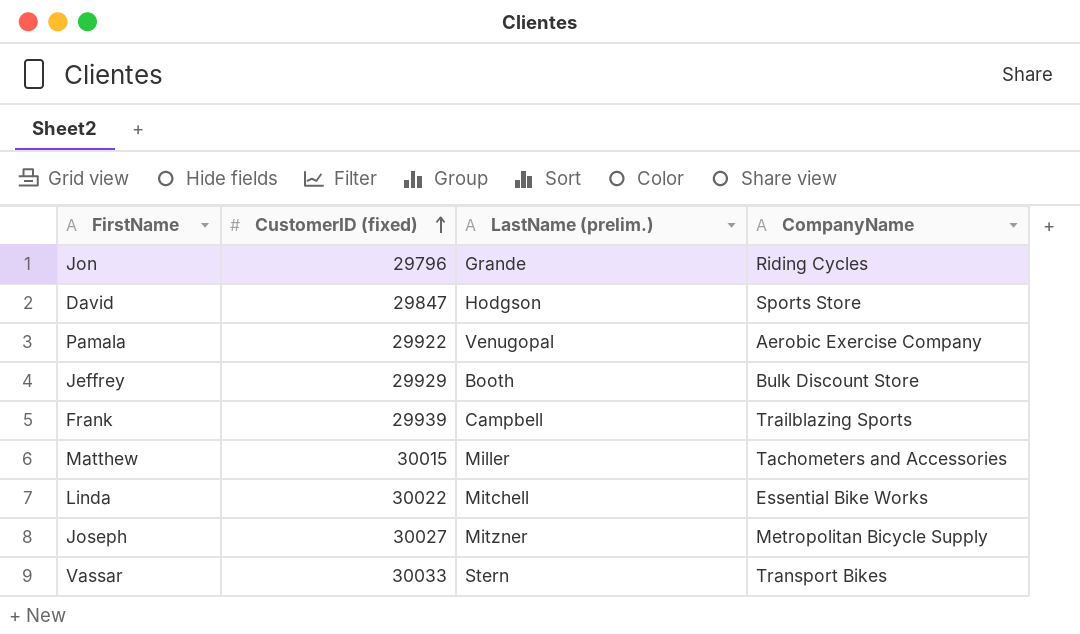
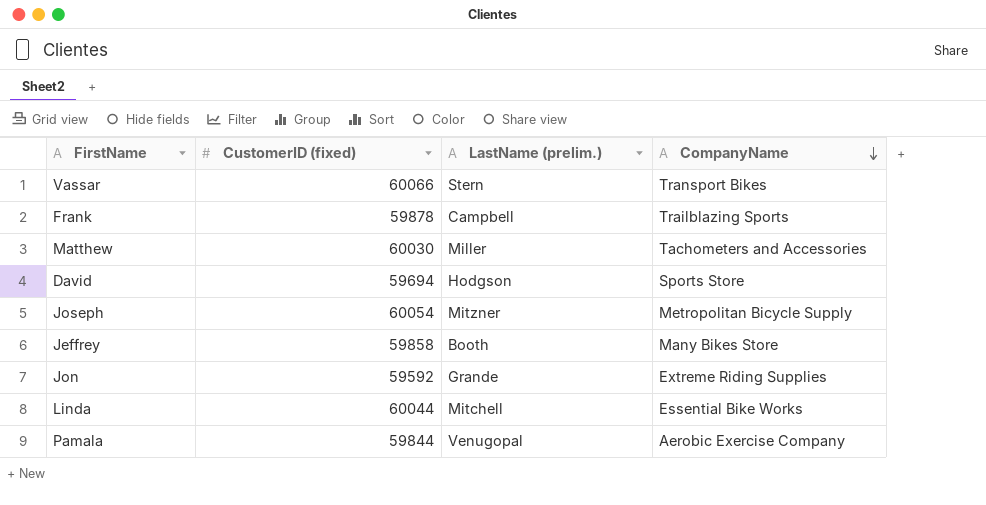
row order: CustomerID (fixed) ascending -> CompanyName descending
Vassar | CustomerID (fixed): 30033 -> 60066
Frank | CustomerID (fixed): 29939 -> 59878
Matthew | CustomerID (fixed): 30015 -> 60030
David | CustomerID (fixed): 29847 -> 59694
Joseph | CustomerID (fixed): 30027 -> 60054
Jeffrey | CustomerID (fixed): 29929 -> 59858
Jeffrey | CompanyName: Bulk Discount Store -> Many Bikes Store
Jon | CustomerID (fixed): 29796 -> 59592
Jon | CompanyName: Riding Cycles -> Extreme Riding Supplies
Linda | CustomerID (fixed): 30022 -> 60044
Pamala | CustomerID (fixed): 29922 -> 59844

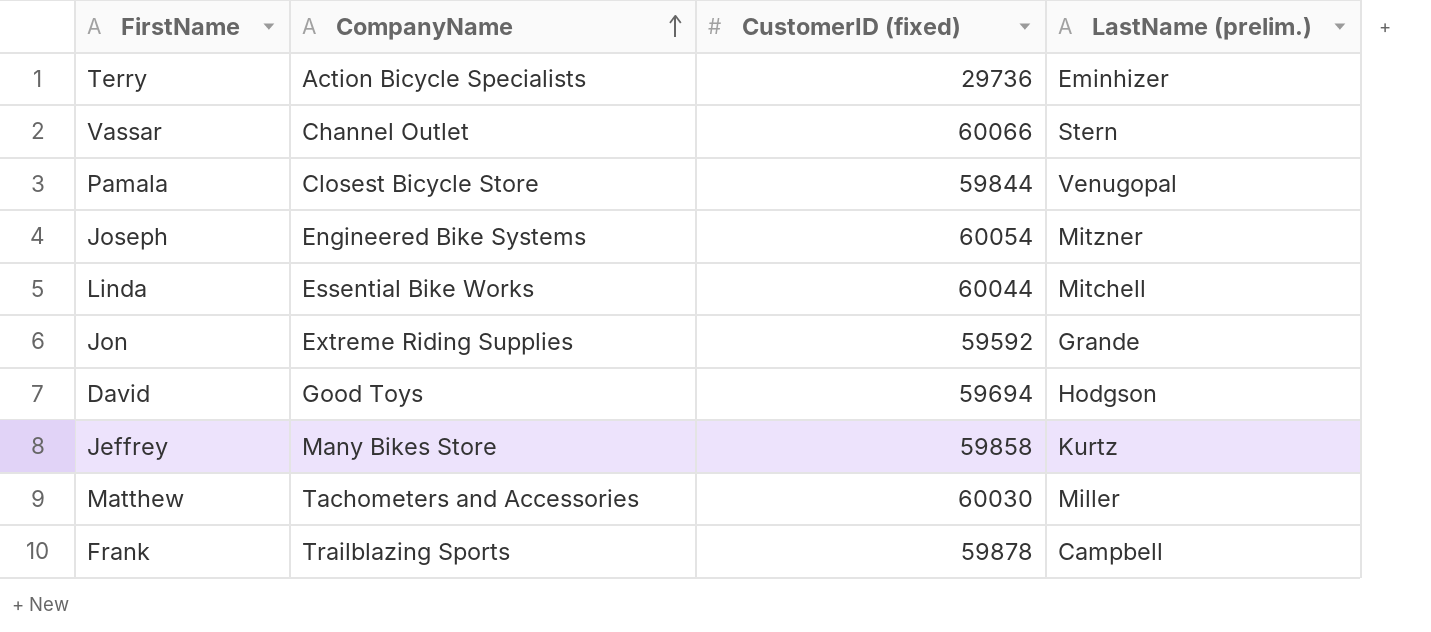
row order: CompanyName descending -> CompanyName ascending
column CompanyName | position: 4 -> 2
row Terry: none -> Action Bicycle Specialists | 29736 | Eminhizer
Vassar | CompanyName: Transport Bikes -> Channel Outlet
Pamala | CompanyName: Aerobic Exercise Company -> Closest Bicycle Store
Joseph | CompanyName: Metropolitan Bicycle Supply -> Engineered Bike Systems
David | CompanyName: Sports Store -> Good Toys
Jeffrey | LastName (prelim.): Booth -> Kurtz

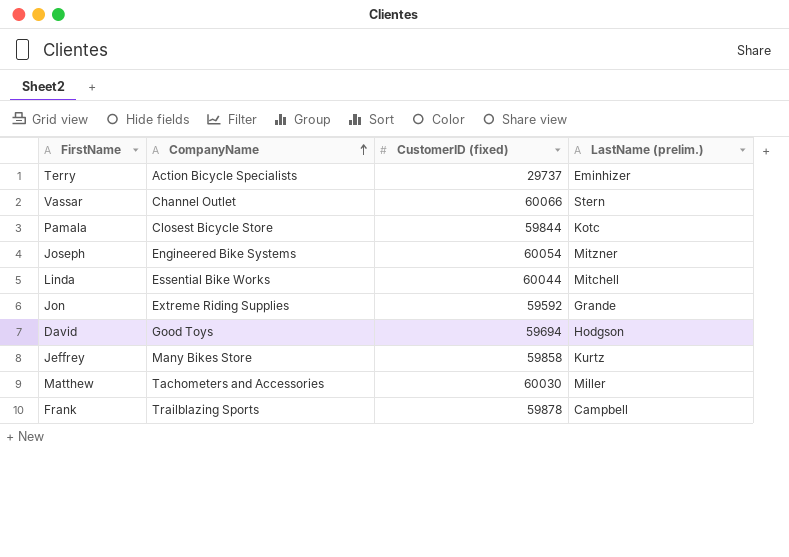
Terry | CustomerID (fixed): 29736 -> 29737
Pamala | LastName (prelim.): Venugopal -> Kotc

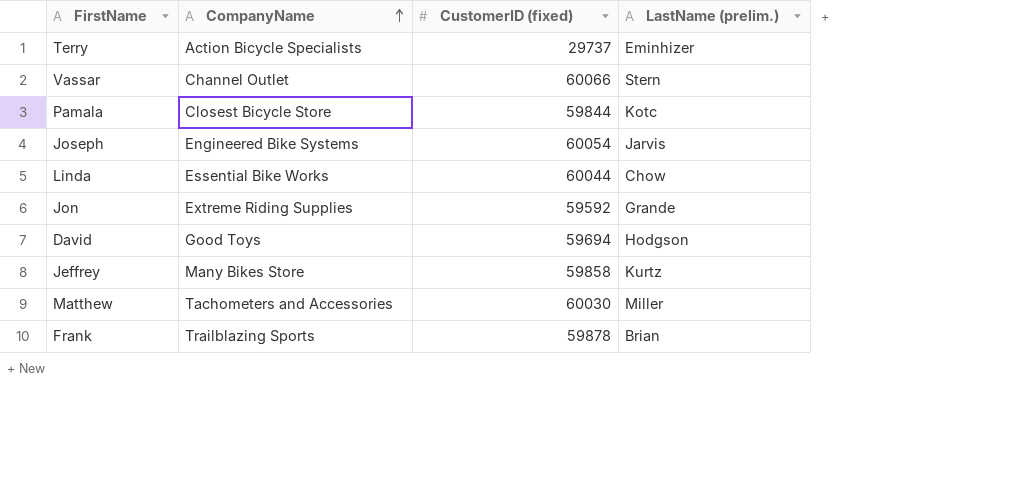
Joseph | LastName (prelim.): Mitzner -> Jarvis
Linda | LastName (prelim.): Mitchell -> Chow
Frank | LastName (prelim.): Campbell -> Brian

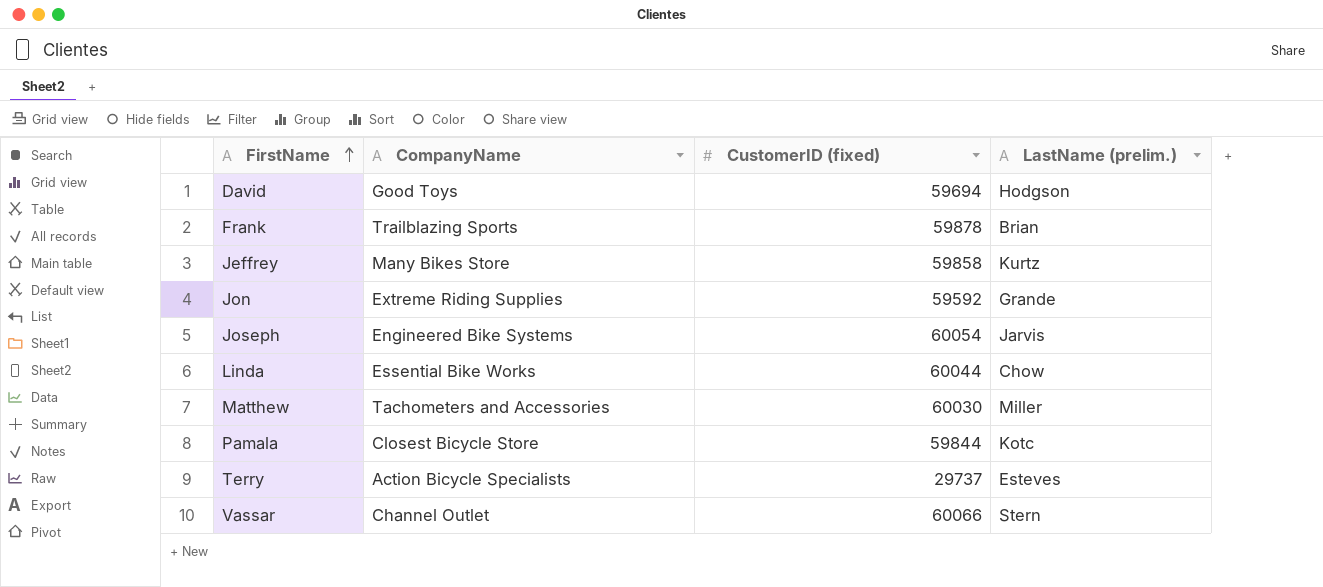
row order: CompanyName ascending -> FirstName ascending
Terry | LastName (prelim.): Eminhizer -> Esteves

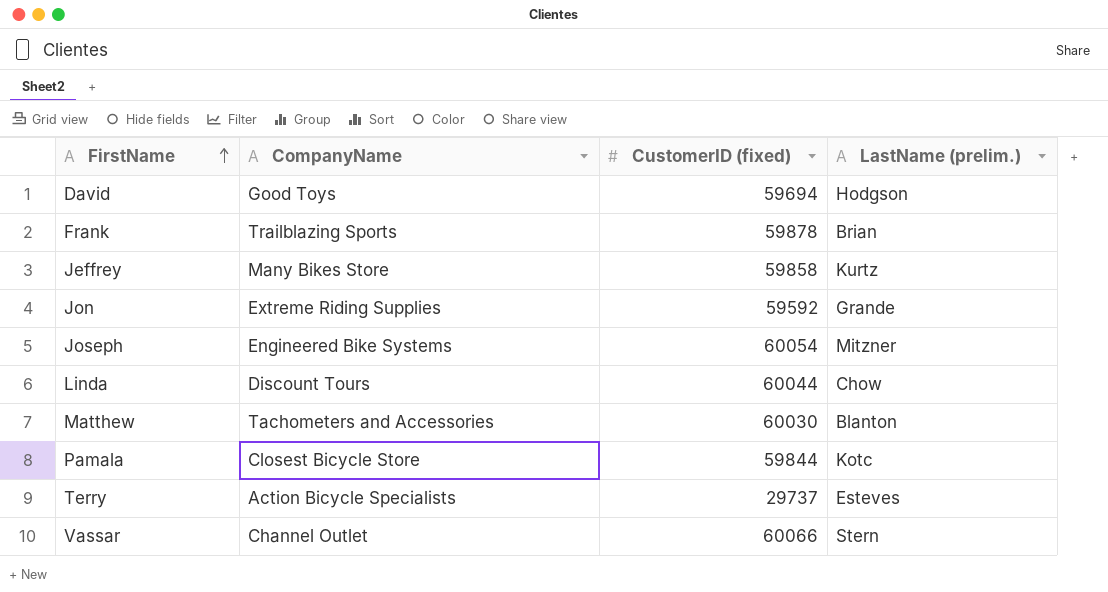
Joseph | LastName (prelim.): Jarvis -> Mitzner
Linda | CompanyName: Essential Bike Works -> Discount Tours
Matthew | LastName (prelim.): Miller -> Blanton

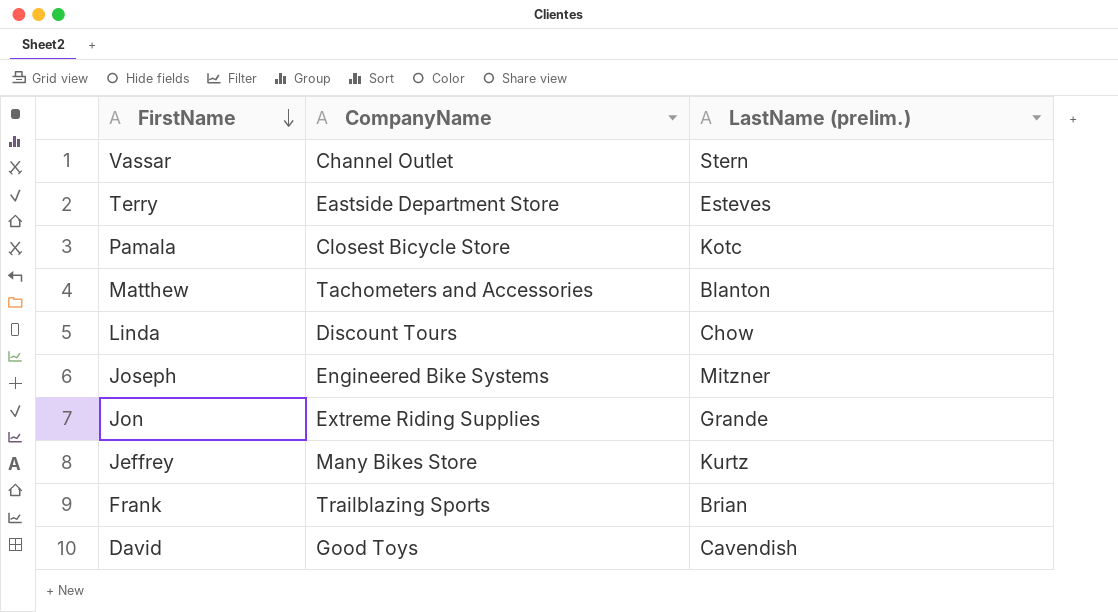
row order: FirstName ascending -> FirstName descending
column CustomerID (fixed) | position: 3 -> none
Terry | CompanyName: Action Bicycle Specialists -> Eastside Department Store
David | LastName (prelim.): Hodgson -> Cavendish

